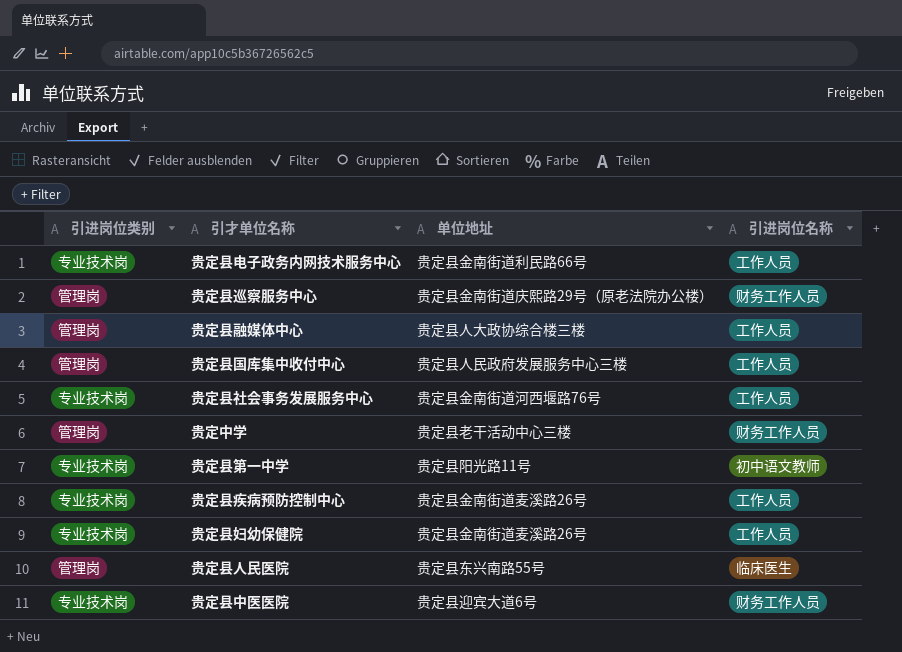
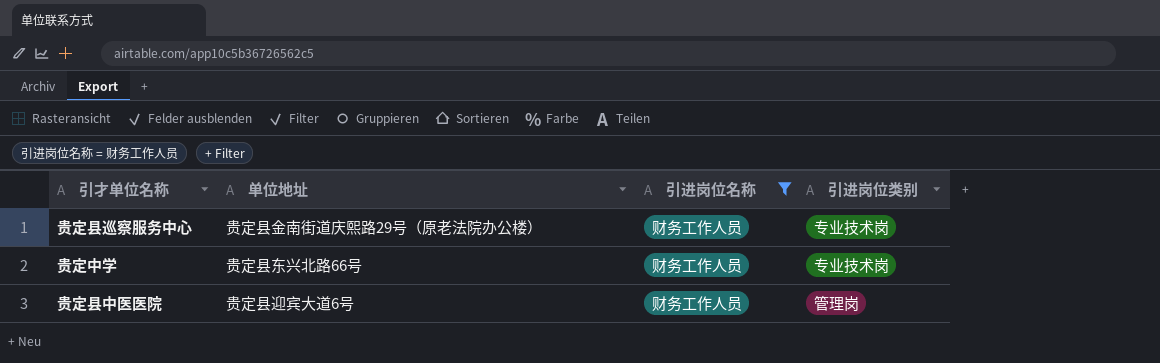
filter: none -> 引进岗位名称 = 财务工作人员
column 引进岗位类别 | position: 1 -> 4
贵定县巡察服务中心 | 引进岗位类别: 管理岗 -> 专业技术岗
贵定中学 | 单位地址: 贵定县老干活动中心三楼 -> 贵定县东兴北路66号
贵定中学 | 引进岗位类别: 管理岗 -> 专业技术岗
贵定县中医医院 | 引进岗位类别: 专业技术岗 -> 管理岗

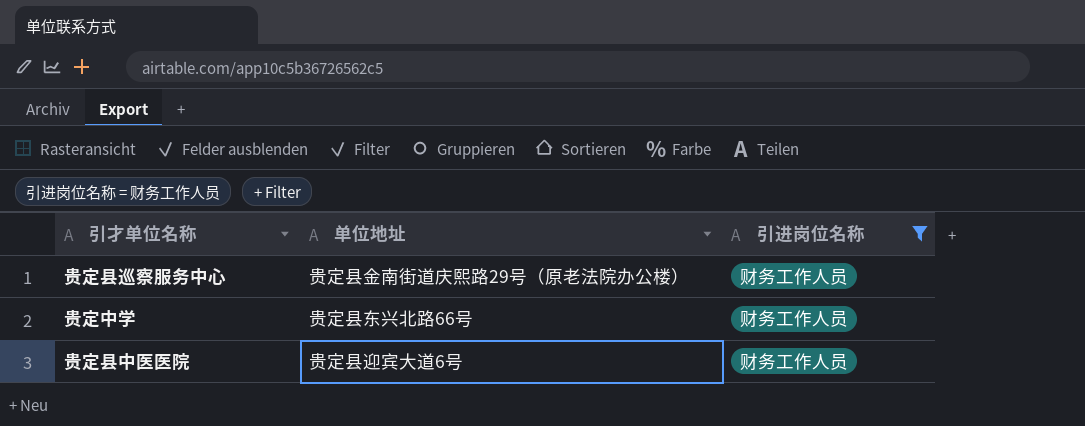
column 引进岗位类别 | position: 4 -> none

